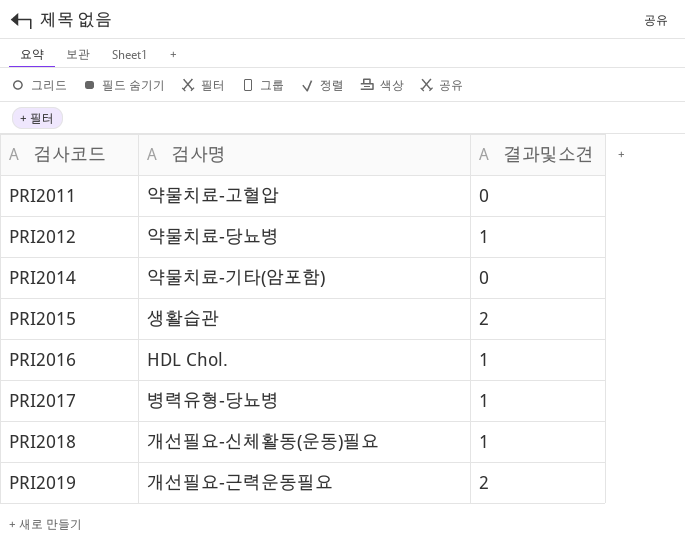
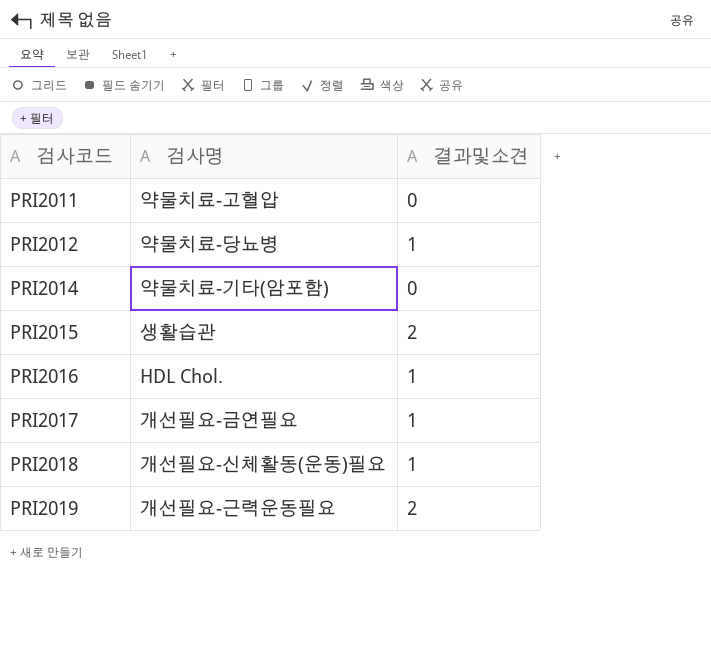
PRI2017 | 검사명: 병력유형-당뇨병 -> 개선필요-금연필요

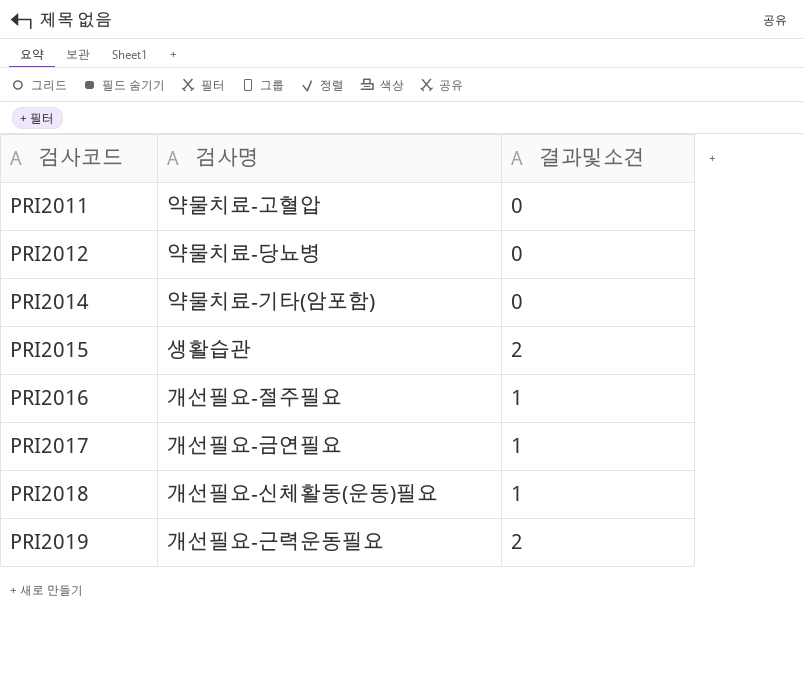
PRI2012 | 결과및소견: 1 -> 0
PRI2016 | 검사명: HDL Chol. -> 개선필요-절주필요

